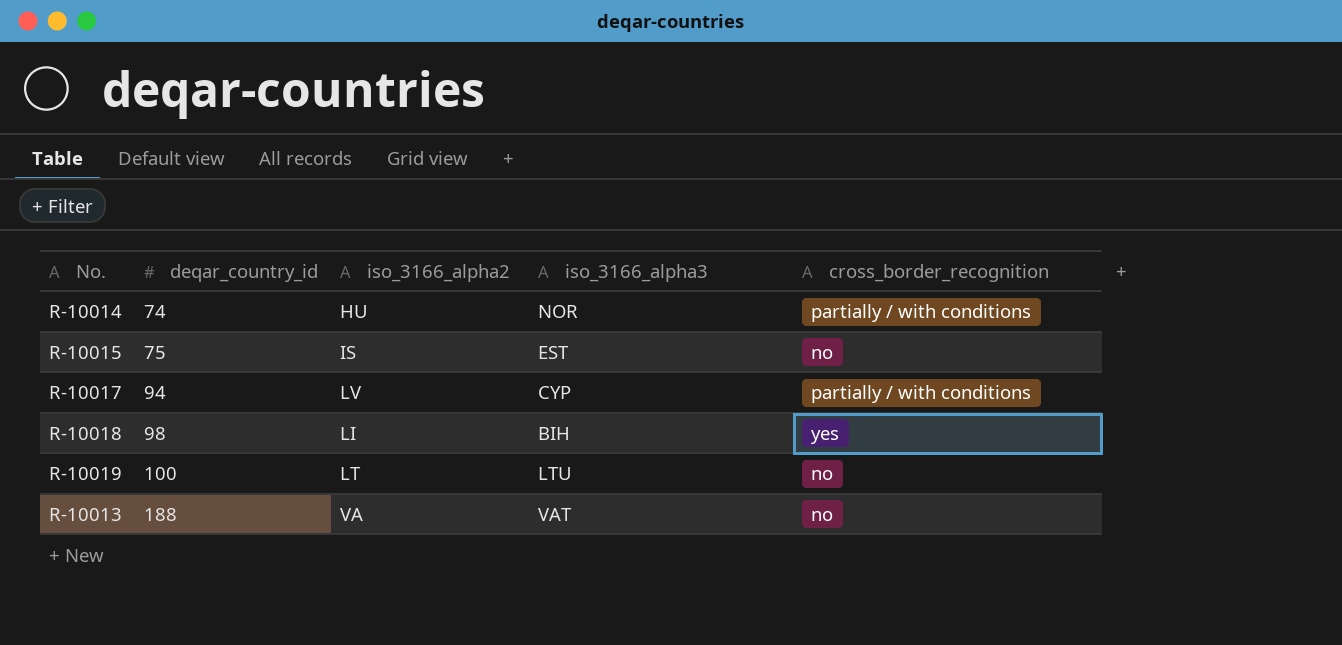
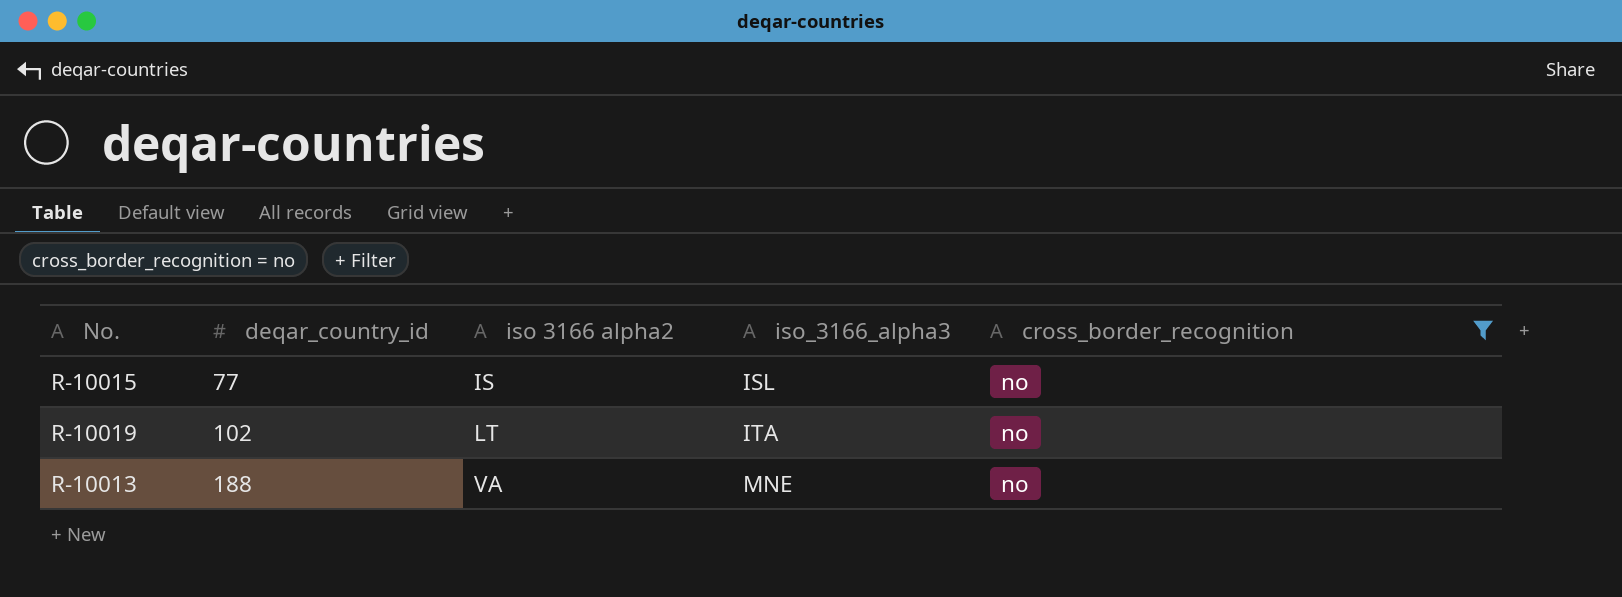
filter: none -> cross_border_recognition = no
column name: iso_3166_alpha2 -> iso 3166 alpha2
R-10015 | deqar_country_id: 75 -> 77
R-10015 | iso_3166_alpha3: EST -> ISL
R-10019 | deqar_country_id: 100 -> 102
R-10019 | iso_3166_alpha3: LTU -> ITA
R-10013 | iso_3166_alpha3: VAT -> MNE

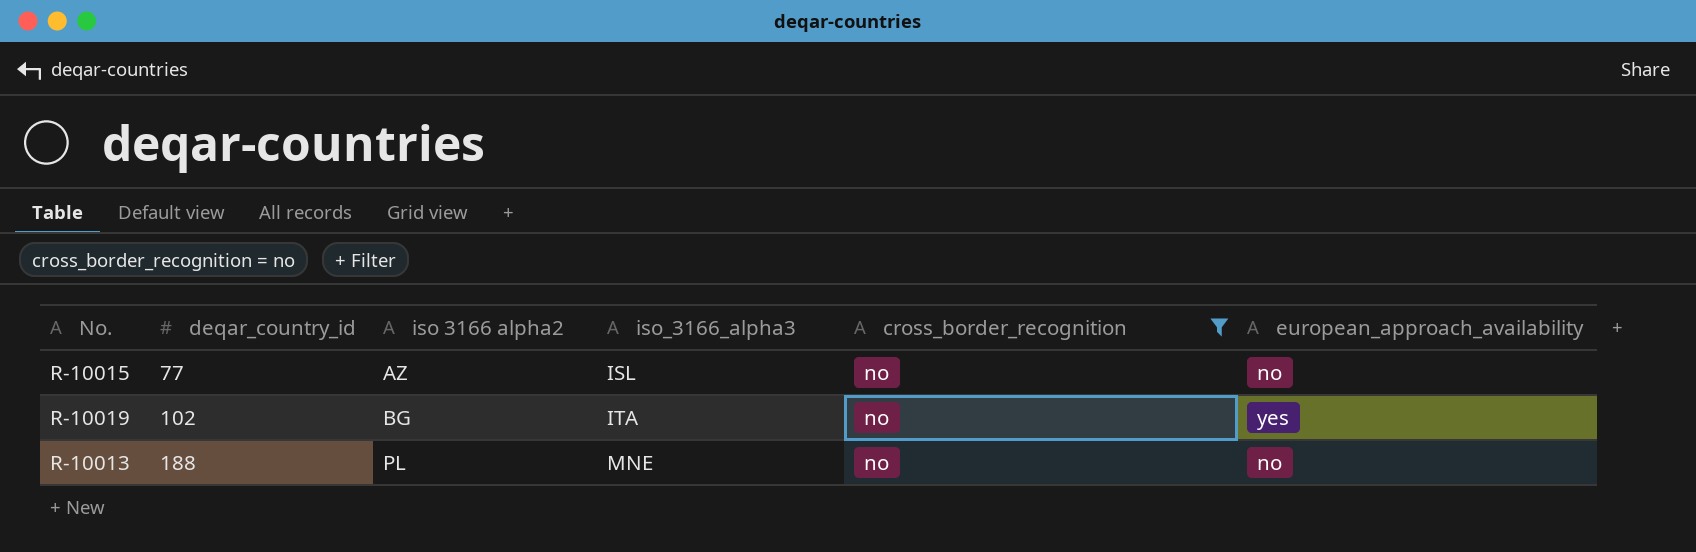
column european_approach_availability | position: none -> 6
R-10015 | iso 3166 alpha2: IS -> AZ
R-10019 | iso 3166 alpha2: LT -> BG
R-10013 | iso 3166 alpha2: VA -> PL

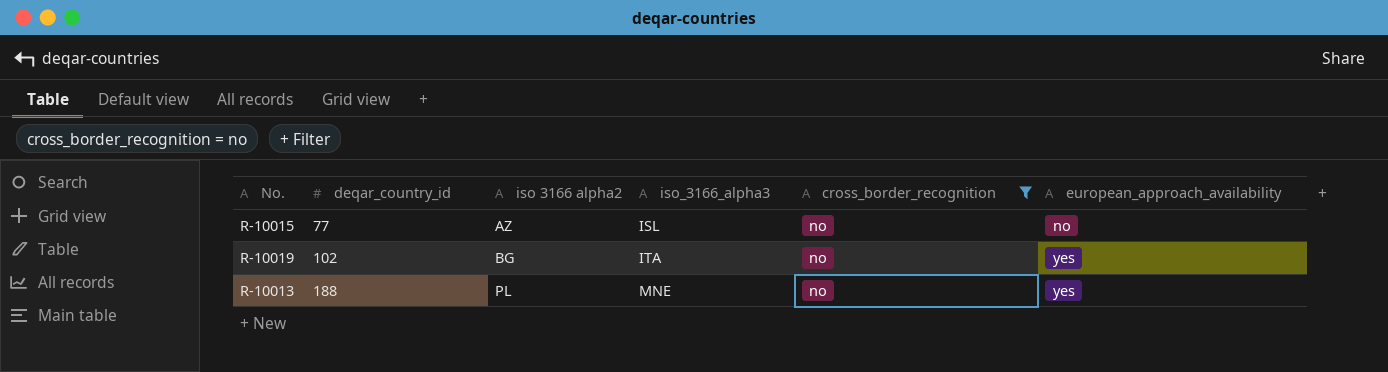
R-10013 | european_approach_availability: no -> yes

